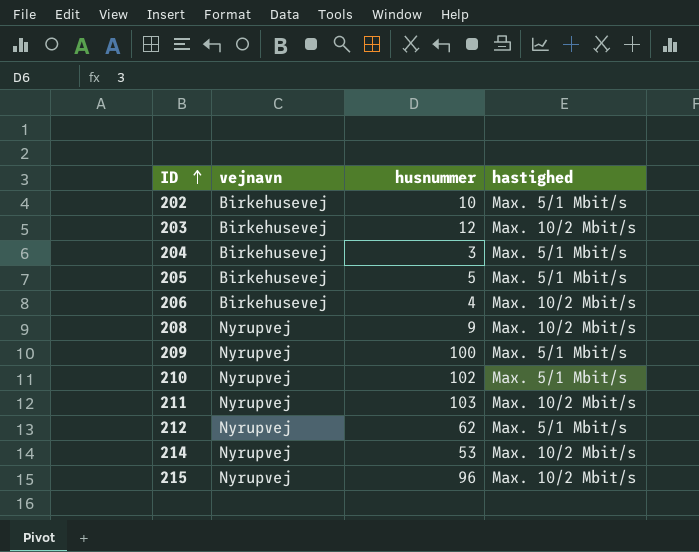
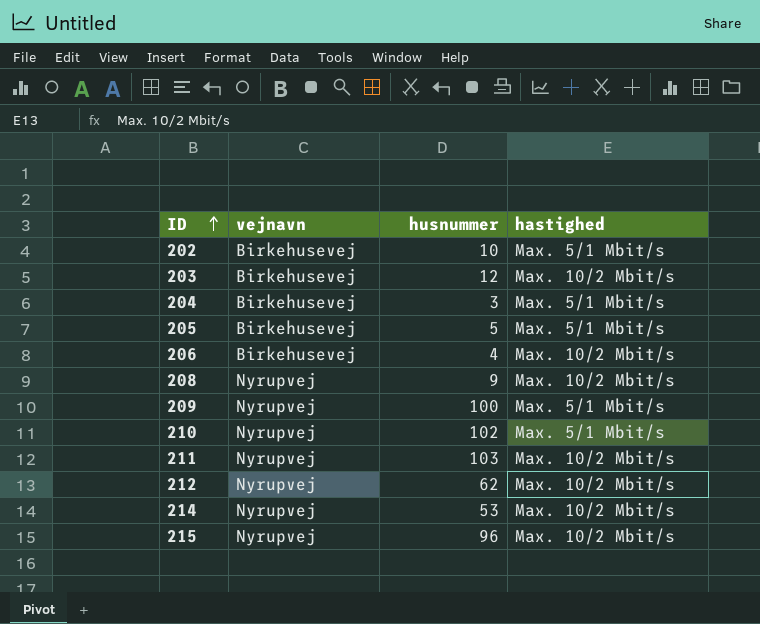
212 | hastighed: Max. 5/1 Mbit/s -> Max. 10/2 Mbit/s

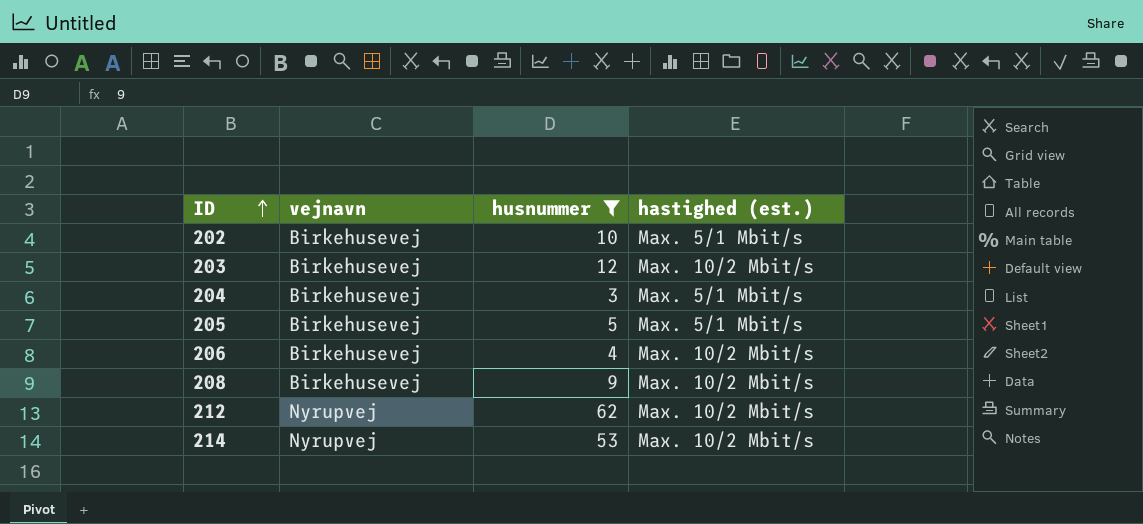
filter: none -> husnummer <= 62
column name: hastighed -> hastighed (est.)
208 | vejnavn: Nyrupvej -> Birkehusevej

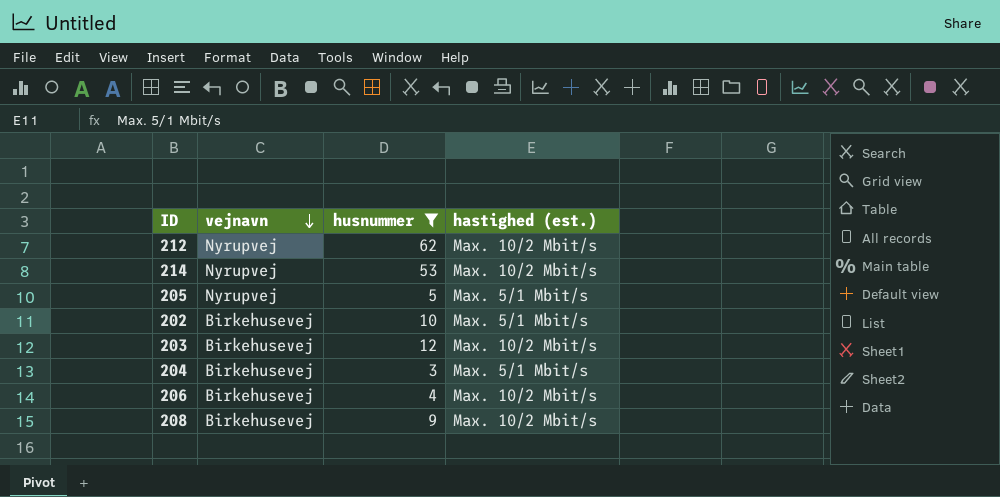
row order: ID ascending -> vejnavn descending
205 | vejnavn: Birkehusevej -> Nyrupvej

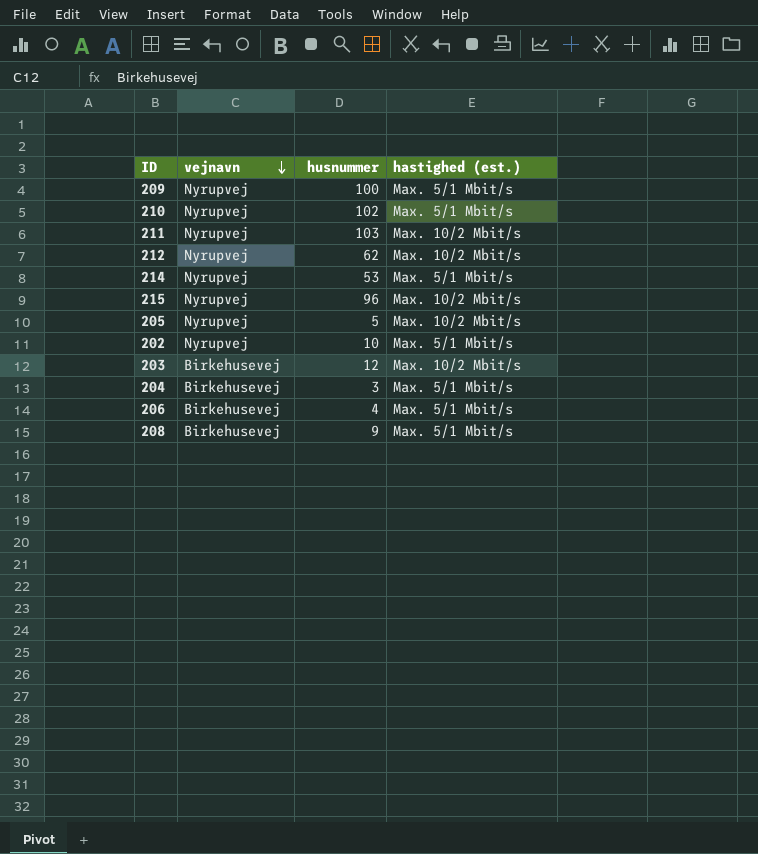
filter: husnummer <= 62 -> none
214 | hastighed (est.): Max. 10/2 Mbit/s -> Max. 5/1 Mbit/s
205 | hastighed (est.): Max. 5/1 Mbit/s -> Max. 10/2 Mbit/s
202 | vejnavn: Birkehusevej -> Nyrupvej
206 | hastighed (est.): Max. 10/2 Mbit/s -> Max. 5/1 Mbit/s
208 | hastighed (est.): Max. 10/2 Mbit/s -> Max. 5/1 Mbit/s

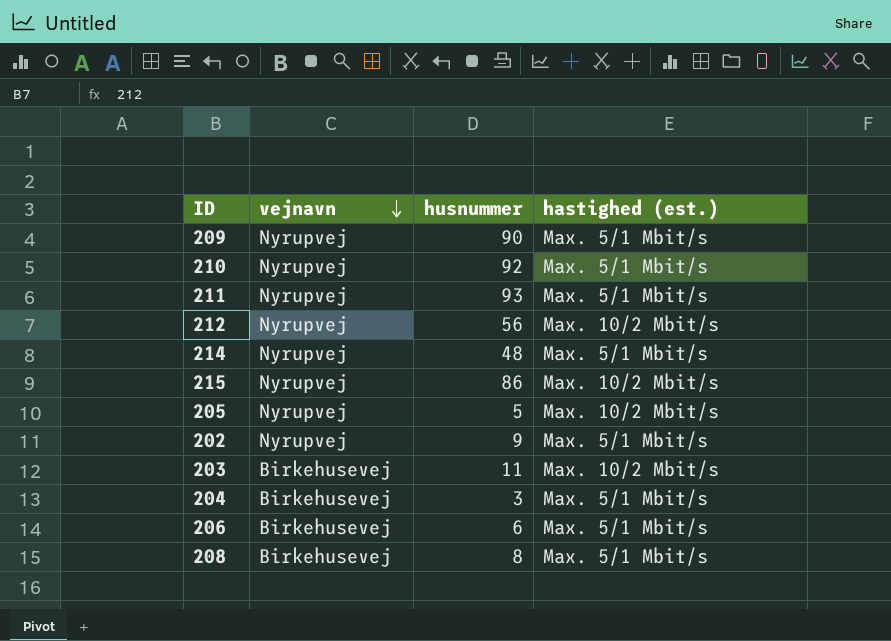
209 | husnummer: 100 -> 90
210 | husnummer: 102 -> 92
211 | husnummer: 103 -> 93
211 | hastighed (est.): Max. 10/2 Mbit/s -> Max. 5/1 Mbit/s
212 | husnummer: 62 -> 56
214 | husnummer: 53 -> 48
215 | husnummer: 96 -> 86
202 | husnummer: 10 -> 9
203 | husnummer: 12 -> 11
206 | husnummer: 4 -> 6
208 | husnummer: 9 -> 8

